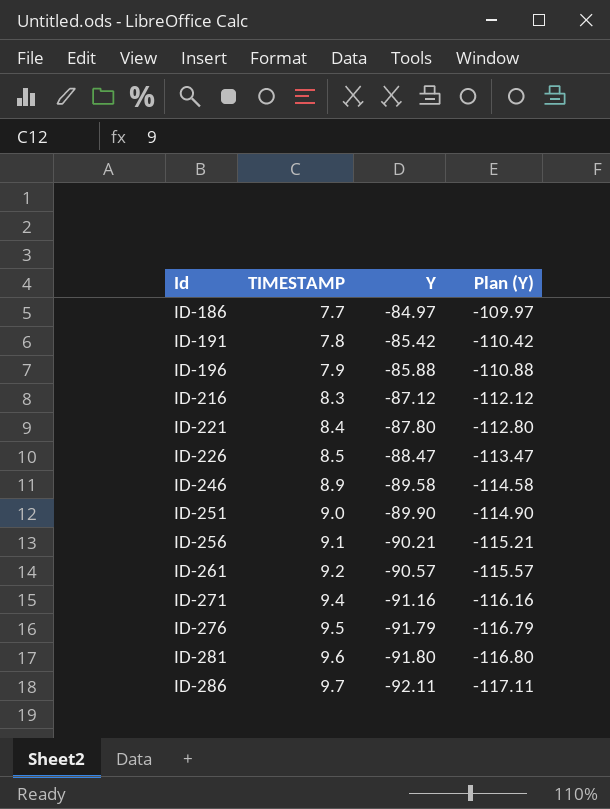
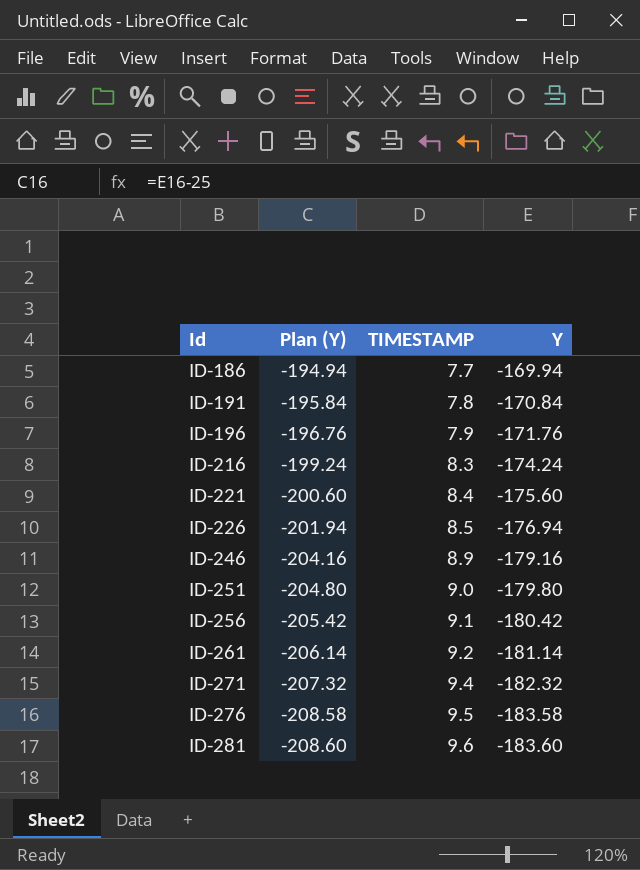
column Plan (Y) | position: 4 -> 2
row ID-286: 9.7 | -92.11 | -117.11 -> none
ID-186 | Plan (Y): -109.97 -> -194.94
ID-186 | Y: -84.97 -> -169.94
ID-191 | Plan (Y): -110.42 -> -195.84
ID-191 | Y: -85.42 -> -170.84
ID-196 | Plan (Y): -110.88 -> -196.76
ID-196 | Y: -85.88 -> -171.76
ID-216 | Plan (Y): -112.12 -> -199.24
ID-216 | Y: -87.12 -> -174.24
ID-221 | Plan (Y): -112.80 -> -200.60
ID-221 | Y: -87.80 -> -175.60
ID-226 | Plan (Y): -113.47 -> -201.94
ID-226 | Y: -88.47 -> -176.94
ID-246 | Plan (Y): -114.58 -> -204.16
ID-246 | Y: -89.58 -> -179.16
ID-251 | Plan (Y): -114.90 -> -204.80
ID-251 | Y: -89.90 -> -179.80
ID-256 | Plan (Y): -115.21 -> -205.42
ID-256 | Y: -90.21 -> -180.42
ID-261 | Plan (Y): -115.57 -> -206.14
ID-261 | Y: -90.57 -> -181.14
ID-271 | Plan (Y): -116.16 -> -207.32
ID-271 | Y: -91.16 -> -182.32
ID-276 | Plan (Y): -116.79 -> -208.58
ID-276 | Y: -91.79 -> -183.58
ID-281 | Plan (Y): -116.80 -> -208.60
ID-281 | Y: -91.80 -> -183.60

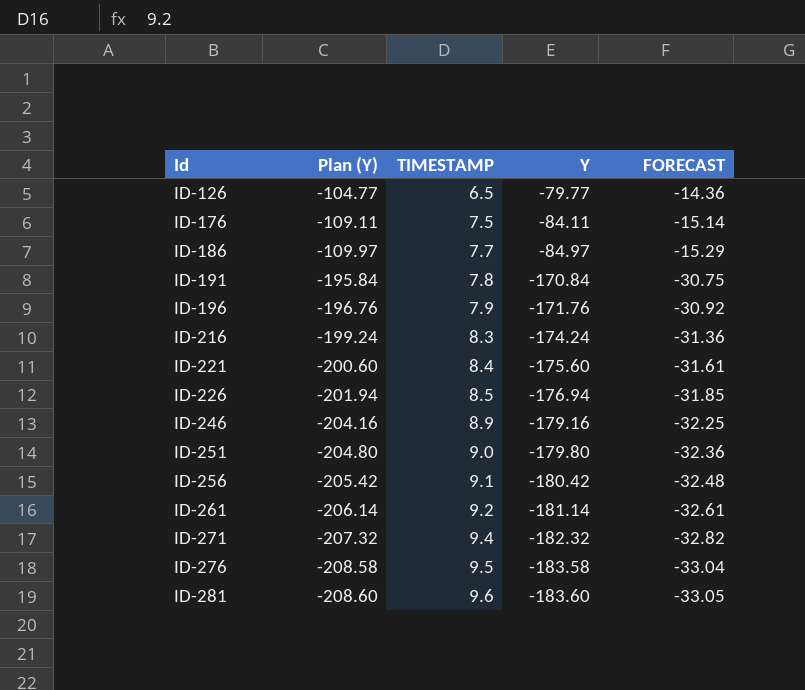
column FORECAST | formula: none -> [Y] * 0.18
row ID-126: none -> -104.77 | 6.5 | -79.77 | -14.36
row ID-176: none -> -109.11 | 7.5 | -84.11 | -15.14
ID-186 | Plan (Y): -194.94 -> -109.97
ID-186 | Y: -169.94 -> -84.97

